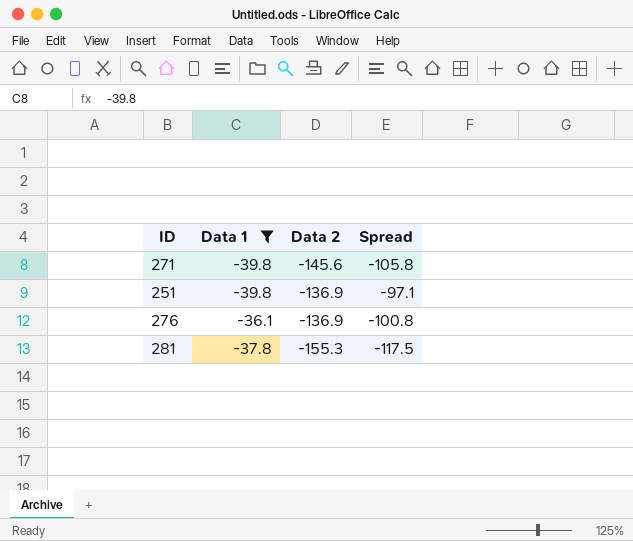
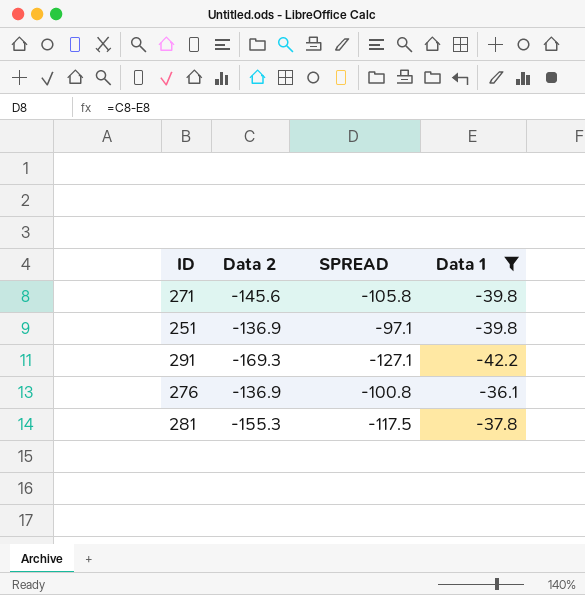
column name: Spread -> SPREAD
column Data 1 | position: 2 -> 4
row 291: none -> -169.3 | -127.1 | -42.2

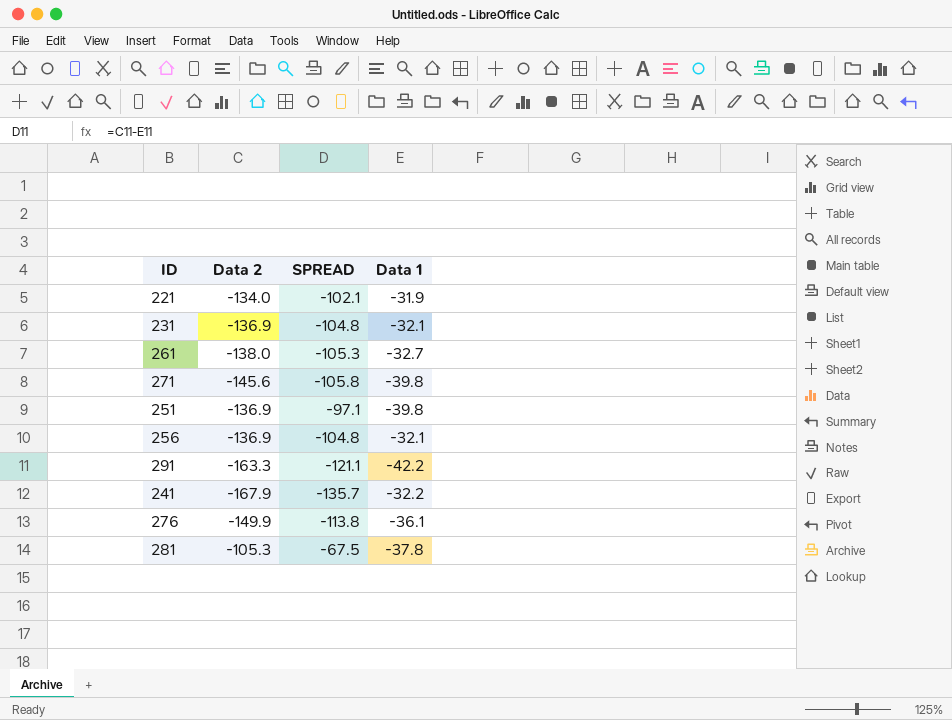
filter: Data 1 <= -36.1 -> none
291 | Data 2: -169.3 -> -163.3
291 | SPREAD: -127.1 -> -121.1
276 | Data 2: -136.9 -> -149.9
276 | SPREAD: -100.8 -> -113.8
281 | Data 2: -155.3 -> -105.3
281 | SPREAD: -117.5 -> -67.5

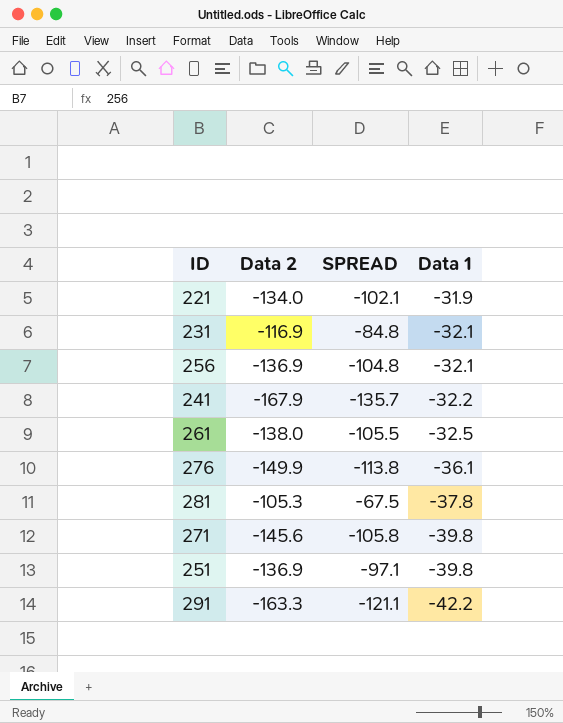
row order: none -> Data 1 descending
231 | Data 2: -136.9 -> -116.9
231 | SPREAD: -104.8 -> -84.8
261 | SPREAD: -105.3 -> -105.5
261 | Data 1: -32.7 -> -32.5

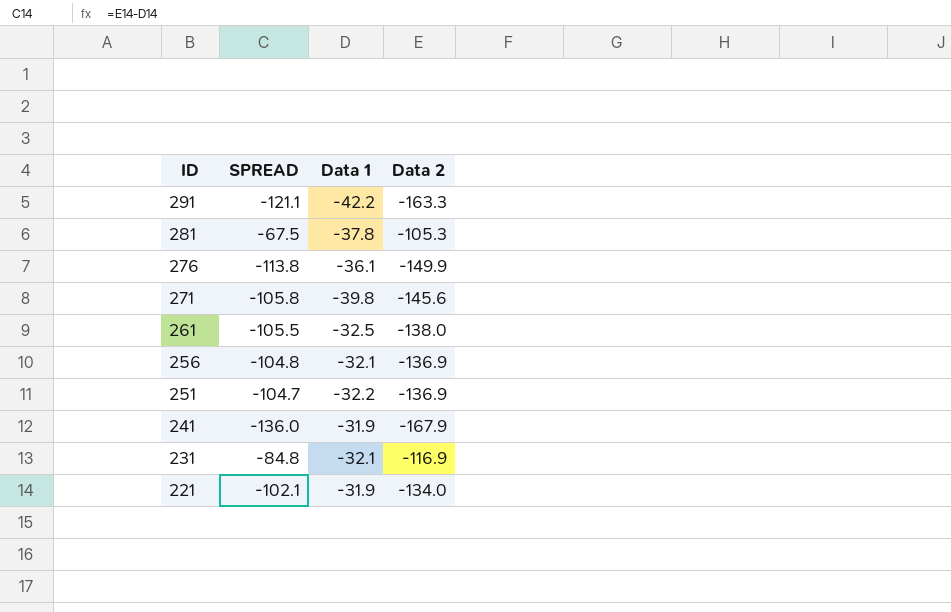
row order: Data 1 descending -> ID descending
column Data 2 | position: 2 -> 4
251 | SPREAD: -97.1 -> -104.7
251 | Data 1: -39.8 -> -32.2
241 | SPREAD: -135.7 -> -136.0
241 | Data 1: -32.2 -> -31.9

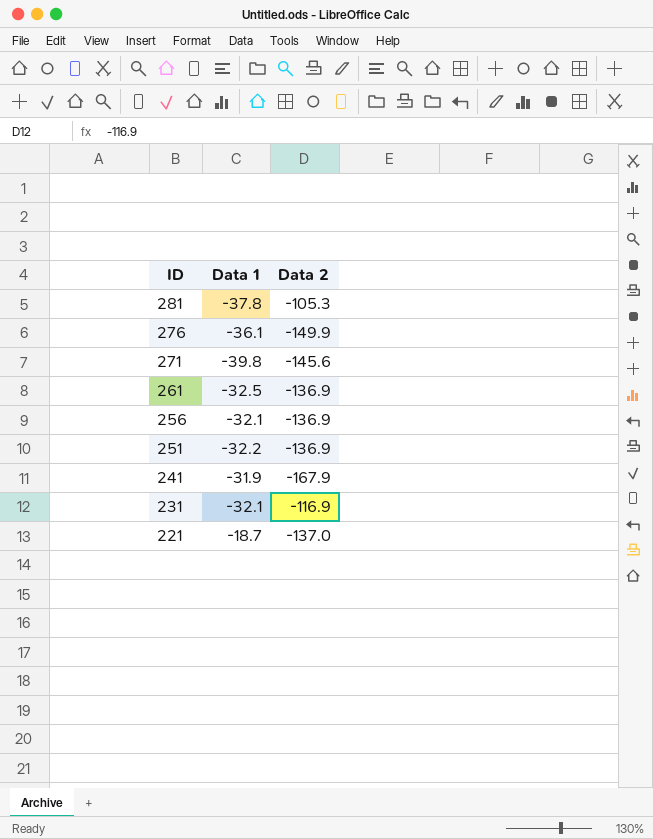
column SPREAD | formula: [Data 2] - [Data 1] -> none
row 291: -121.1 | -42.2 | -163.3 -> none
261 | Data 2: -138.0 -> -136.9
221 | Data 1: -31.9 -> -18.7
221 | Data 2: -134.0 -> -137.0

